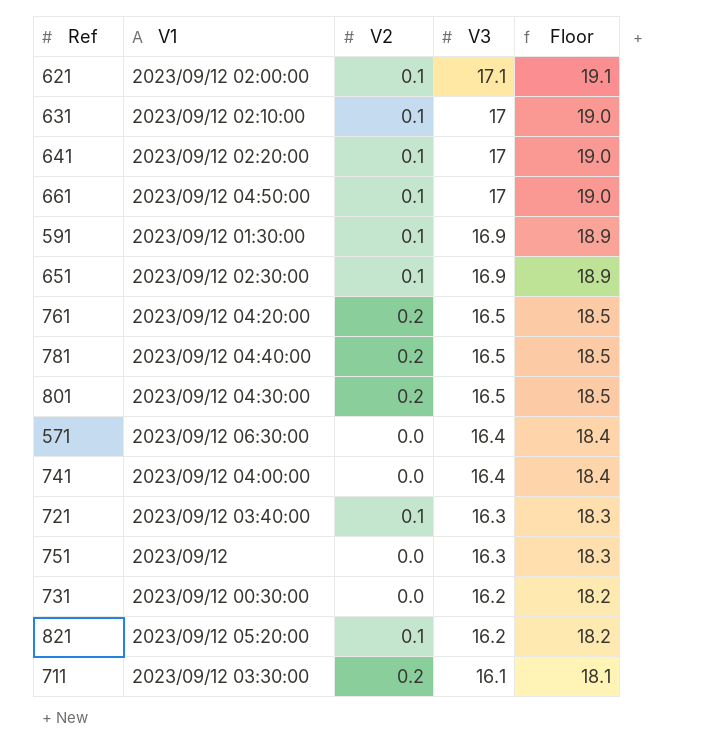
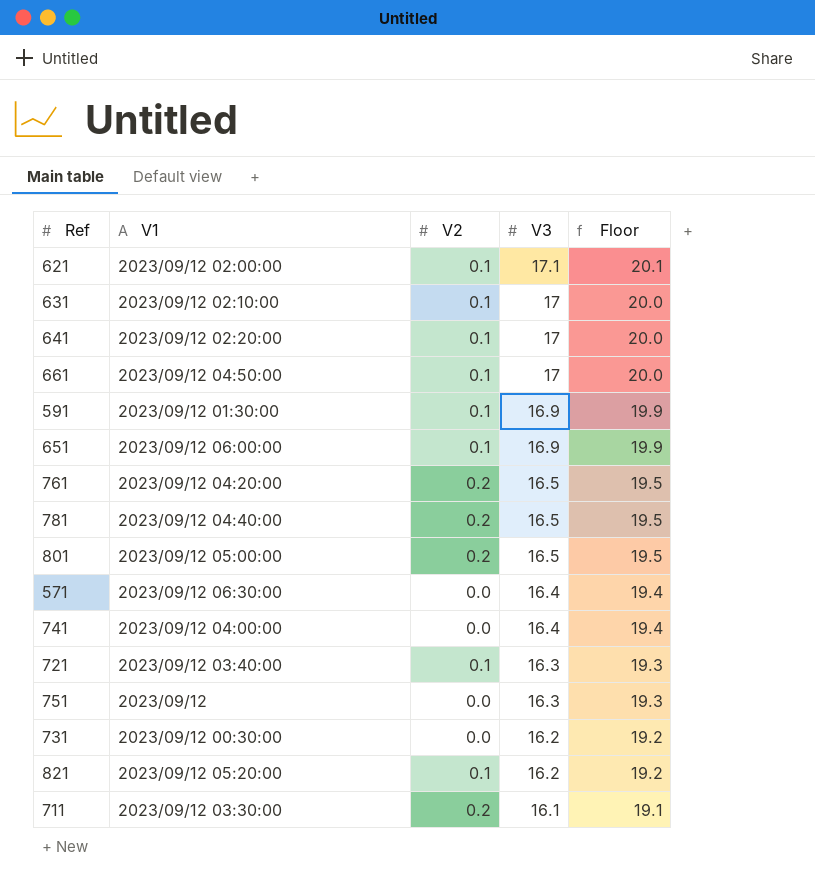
column Floor | formula: [V3] + 2 -> [V3] + 3
651 | V1: 2023/09/12 02:30:00 -> 2023/09/12 06:00:00
801 | V1: 2023/09/12 04:30:00 -> 2023/09/12 05:00:00

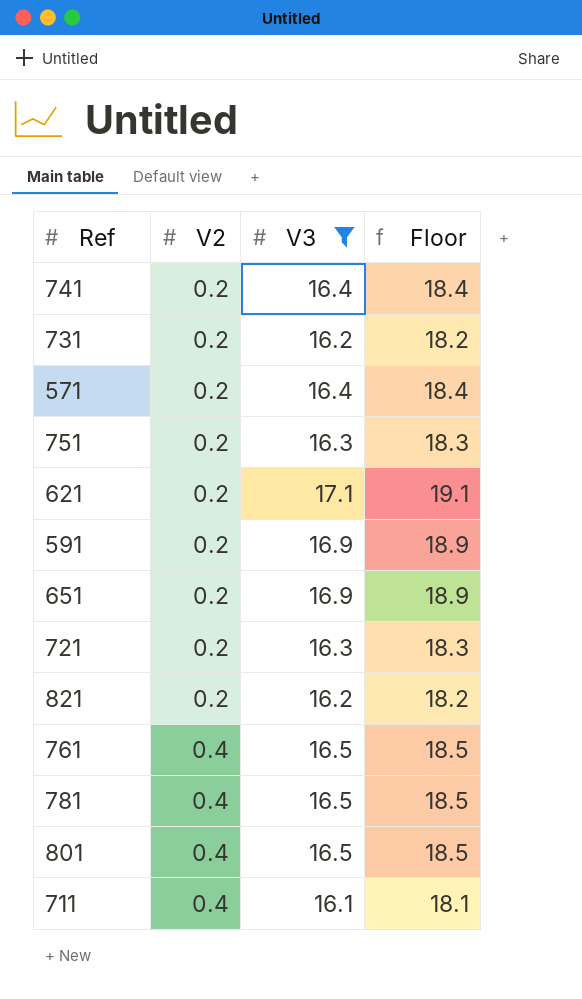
filter: none -> V3 != 17
row order: V3 descending -> V2 ascending
column V1 | position: 2 -> none
column Floor | formula: [V3] + 3 -> [V3] + 2
741 | V2: 0.0 -> 0.2
731 | V2: 0.0 -> 0.2
571 | V2: 0.0 -> 0.2
751 | V2: 0.0 -> 0.2
621 | V2: 0.1 -> 0.2
591 | V2: 0.1 -> 0.2
651 | V2: 0.1 -> 0.2
721 | V2: 0.1 -> 0.2
821 | V2: 0.1 -> 0.2
761 | V2: 0.2 -> 0.4
781 | V2: 0.2 -> 0.4
801 | V2: 0.2 -> 0.4
711 | V2: 0.2 -> 0.4

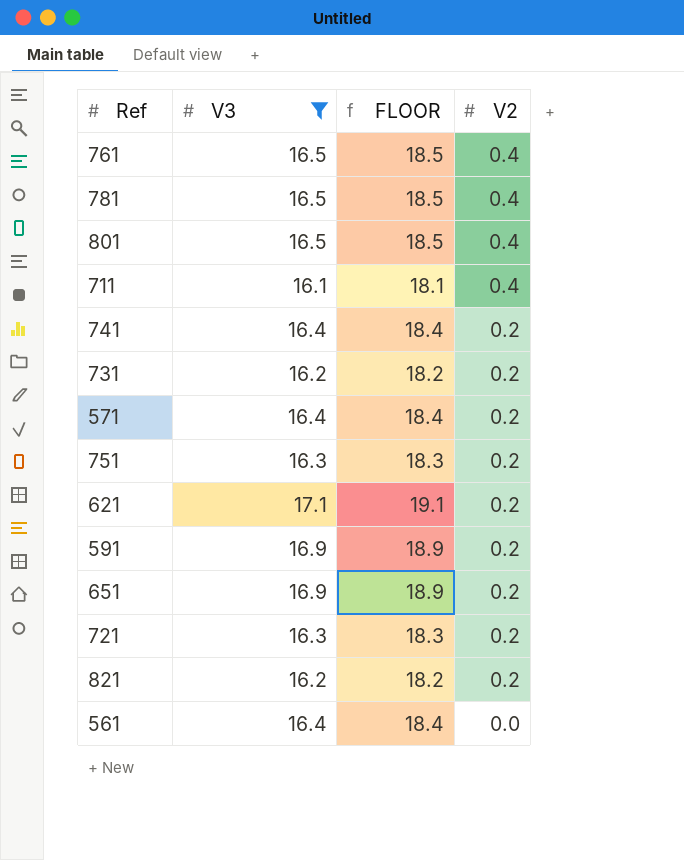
row order: V2 ascending -> V2 descending
column name: Floor -> FLOOR
column V2 | position: 2 -> 4
row 561: none -> 16.4 | 18.4 | 0.0

